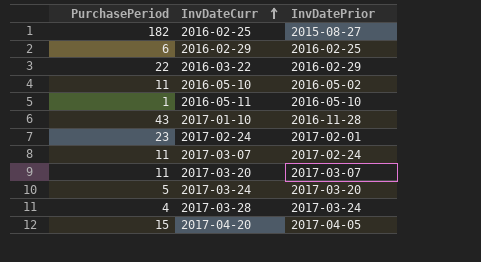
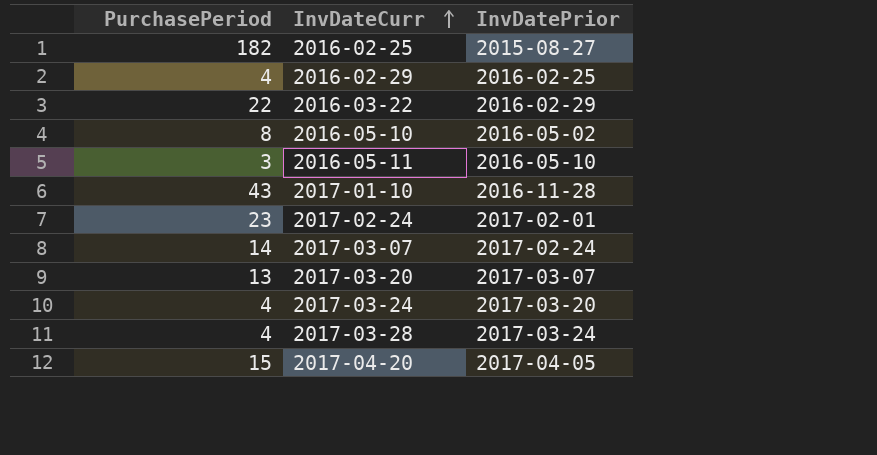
2016-02-29 | PurchasePeriod: 6 -> 4
2016-05-10 | PurchasePeriod: 11 -> 8
2016-05-11 | PurchasePeriod: 1 -> 3
2017-03-07 | PurchasePeriod: 11 -> 14
2017-03-20 | PurchasePeriod: 11 -> 13
2017-03-24 | PurchasePeriod: 5 -> 4

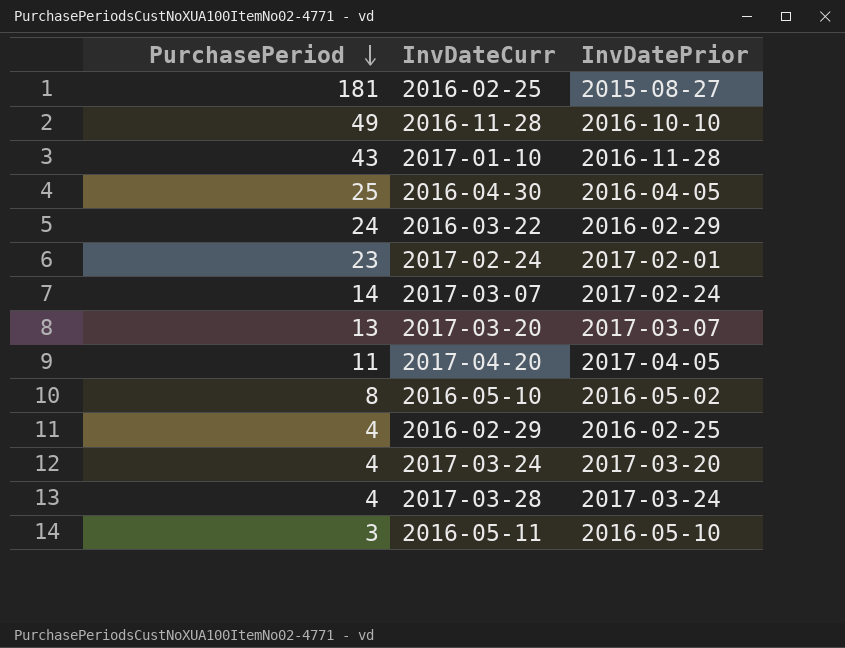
row order: InvDateCurr ascending -> PurchasePeriod descending
2016-02-25 | PurchasePeriod: 182 -> 181
row 2016-11-28: none -> 49 | 2016-10-10
row 2016-04-30: none -> 25 | 2016-04-05
2016-03-22 | PurchasePeriod: 22 -> 24
2017-04-20 | PurchasePeriod: 15 -> 11

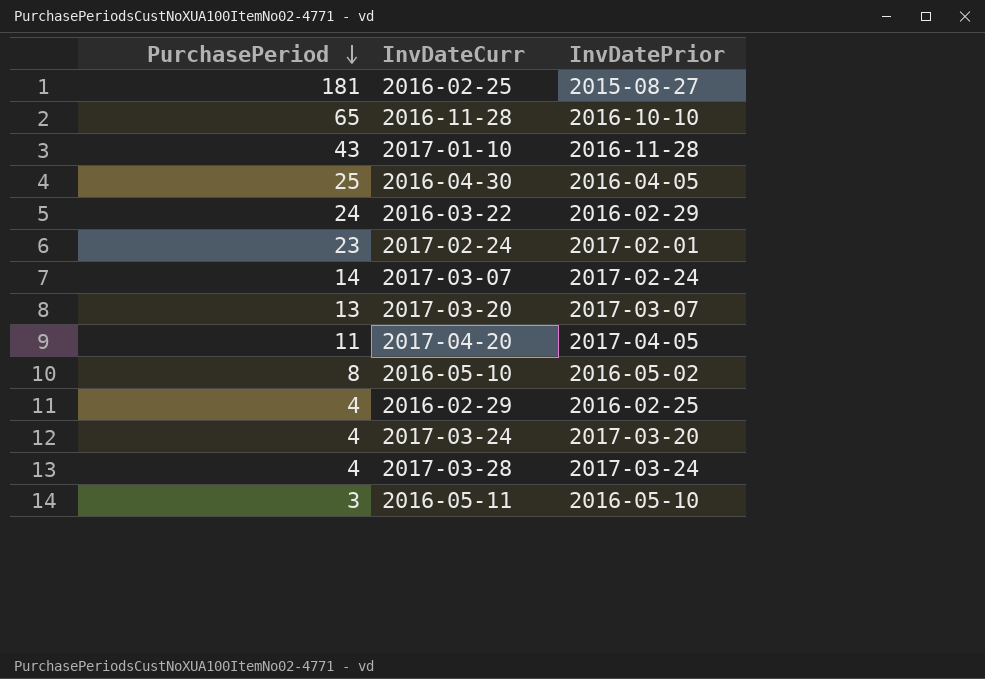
2016-11-28 | PurchasePeriod: 49 -> 65

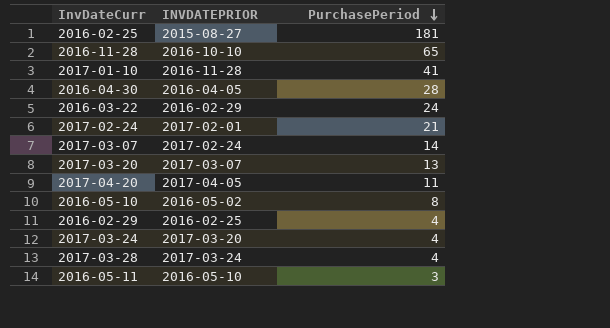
column name: InvDatePrior -> INVDATEPRIOR
column PurchasePeriod | position: 1 -> 3
2017-01-10 | PurchasePeriod: 43 -> 41
2016-04-30 | PurchasePeriod: 25 -> 28
2017-02-24 | PurchasePeriod: 23 -> 21

